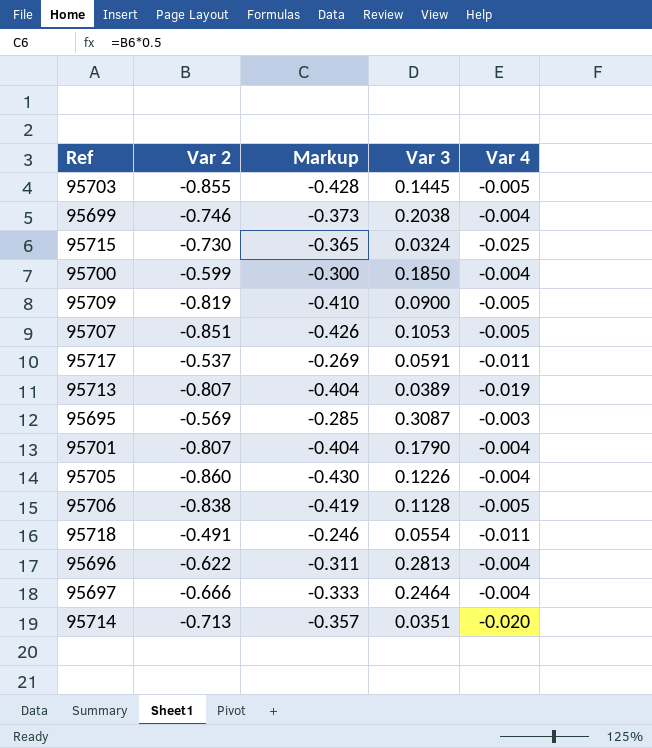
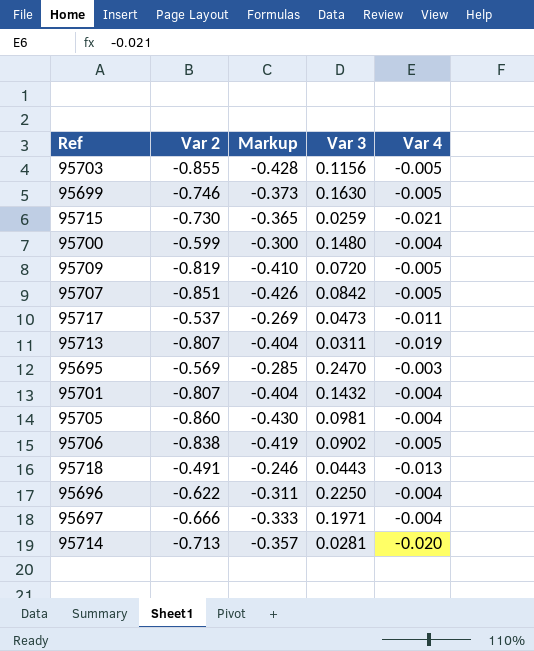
95703 | Var 3: 0.1445 -> 0.1156
95699 | Var 3: 0.2038 -> 0.1630
95699 | Var 4: -0.004 -> -0.005
95715 | Var 3: 0.0324 -> 0.0259
95715 | Var 4: -0.025 -> -0.021
95700 | Var 3: 0.1850 -> 0.1480
95709 | Var 3: 0.0900 -> 0.0720
95707 | Var 3: 0.1053 -> 0.0842
95717 | Var 3: 0.0591 -> 0.0473
95713 | Var 3: 0.0389 -> 0.0311
95695 | Var 3: 0.3087 -> 0.2470
95701 | Var 3: 0.1790 -> 0.1432
95705 | Var 3: 0.1226 -> 0.0981
95706 | Var 3: 0.1128 -> 0.0902
95718 | Var 3: 0.0554 -> 0.0443
95718 | Var 4: -0.011 -> -0.013
95696 | Var 3: 0.2813 -> 0.2250
95697 | Var 3: 0.2464 -> 0.1971
95714 | Var 3: 0.0351 -> 0.0281

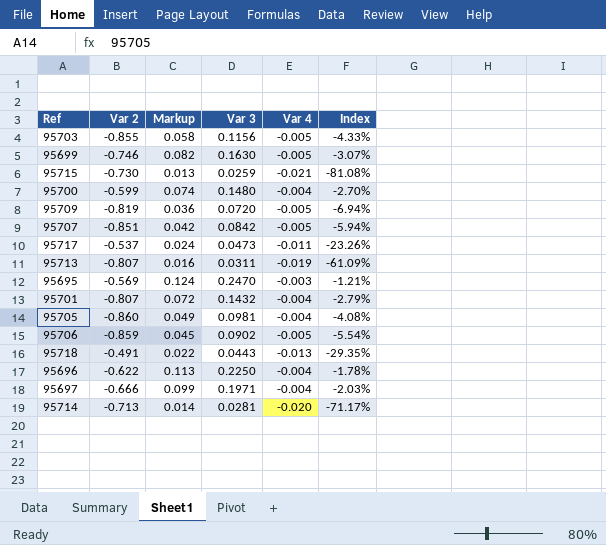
column Markup | formula: [Var 2] * 0.5 -> [Var 3] * 0.5
column Index | formula: none -> [Var 4] / [Var 3]
95706 | Var 2: -0.838 -> -0.859

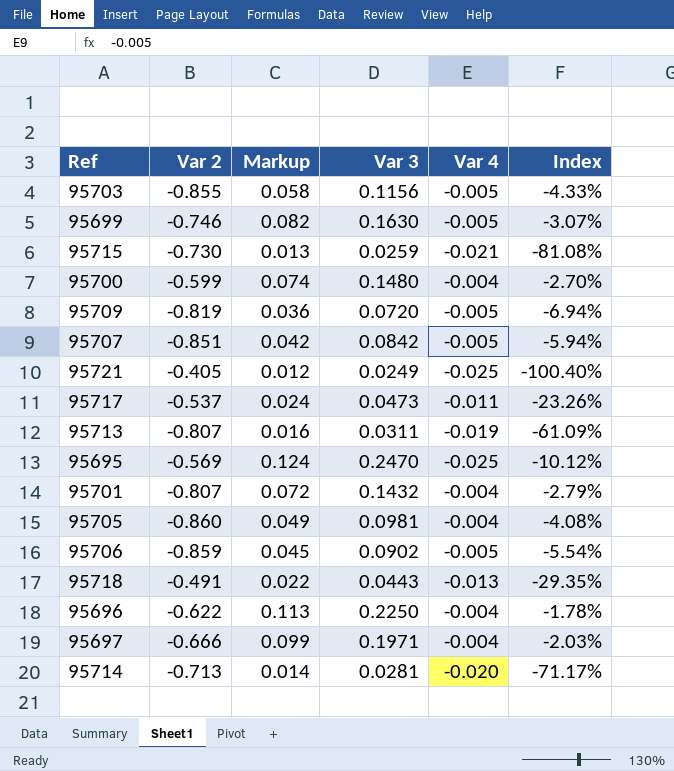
row 95721: none -> -0.405 | 0.012 | 0.0249 | -0.025 | -100.40%
95695 | Var 4: -0.003 -> -0.025
95695 | Index: -1.21% -> -10.12%

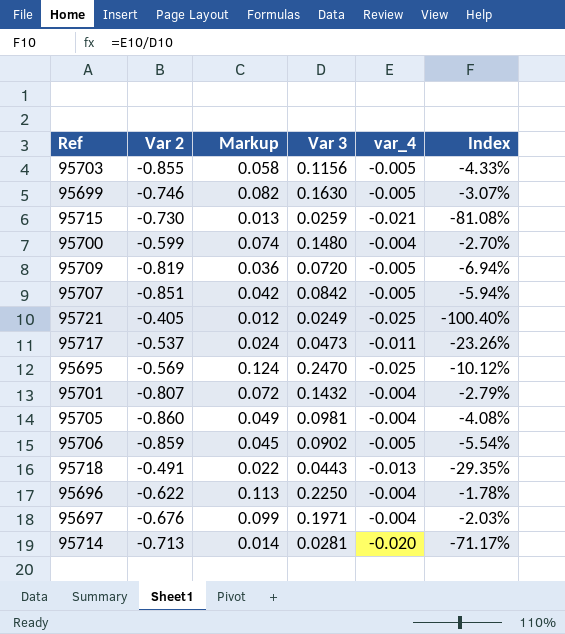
column name: Var 4 -> var_4
row 95713: -0.807 | 0.016 | 0.0311 | -0.019 | -61.09% -> none
95697 | Var 2: -0.666 -> -0.676

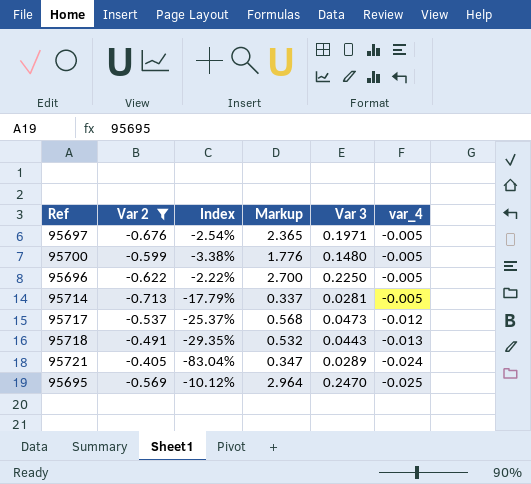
filter: none -> Var 2 >= -0.713
row order: none -> var_4 descending
column Index | position: 6 -> 3
column Markup | formula: [Var 3] * 0.5 -> [Var 3] * 12
95697 | Index: -2.03% -> -2.54%
95697 | var_4: -0.004 -> -0.005
95700 | Index: -2.70% -> -3.38%
95700 | var_4: -0.004 -> -0.005
95696 | Index: -1.78% -> -2.22%
95696 | var_4: -0.004 -> -0.005
95714 | Index: -71.17% -> -17.79%
95714 | var_4: -0.020 -> -0.005
95717 | Index: -23.26% -> -25.37%
95717 | var_4: -0.011 -> -0.012
95721 | Index: -100.40% -> -83.04%
95721 | Var 3: 0.0249 -> 0.0289
95721 | var_4: -0.025 -> -0.024

